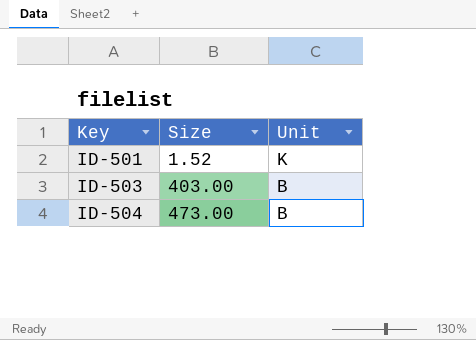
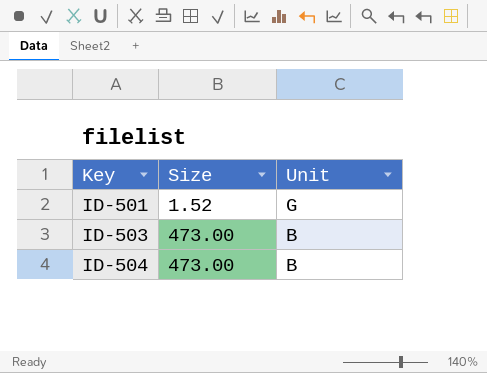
ID-501 | Unit: K -> G
ID-503 | Size: 403.00 -> 473.00

